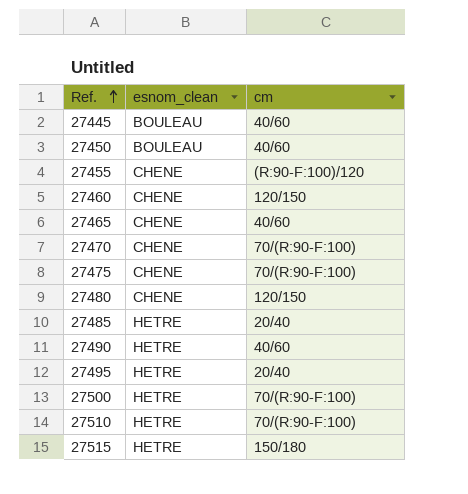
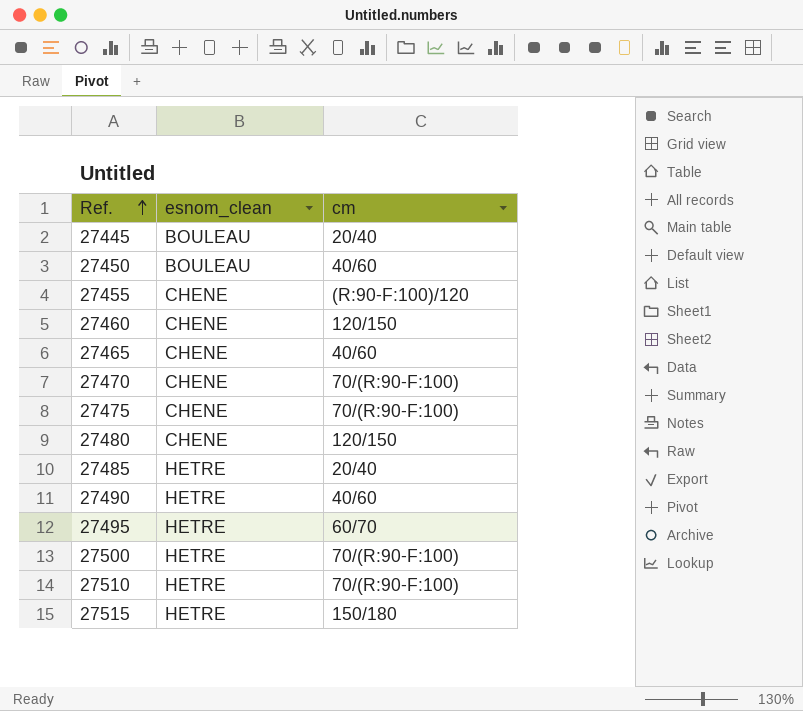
27445 | cm: 40/60 -> 20/40
27495 | cm: 20/40 -> 60/70

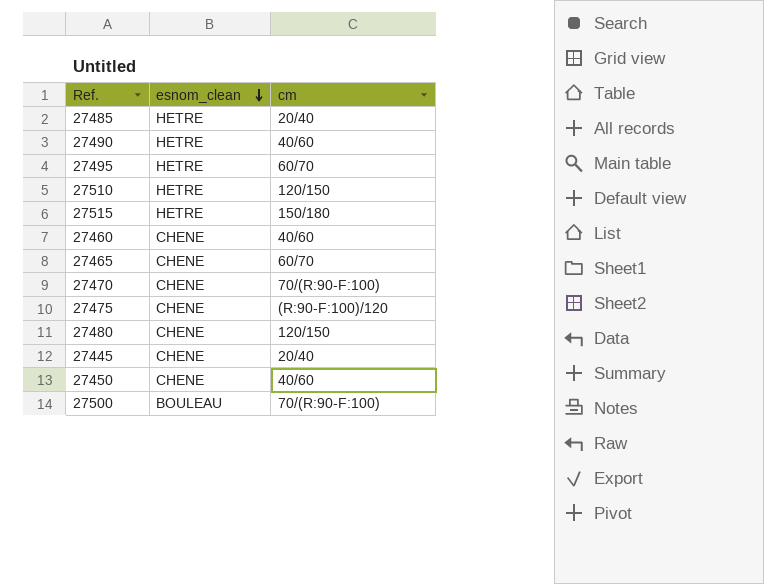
row order: Ref. ascending -> esnom_clean descending
row 27455: CHENE | (R:90-F:100)/120 -> none
27510 | cm: 70/(R:90-F:100) -> 120/150
27460 | cm: 120/150 -> 40/60
27465 | cm: 40/60 -> 60/70
27475 | cm: 70/(R:90-F:100) -> (R:90-F:100)/120
27445 | esnom_clean: BOULEAU -> CHENE
27450 | esnom_clean: BOULEAU -> CHENE
27500 | esnom_clean: HETRE -> BOULEAU

